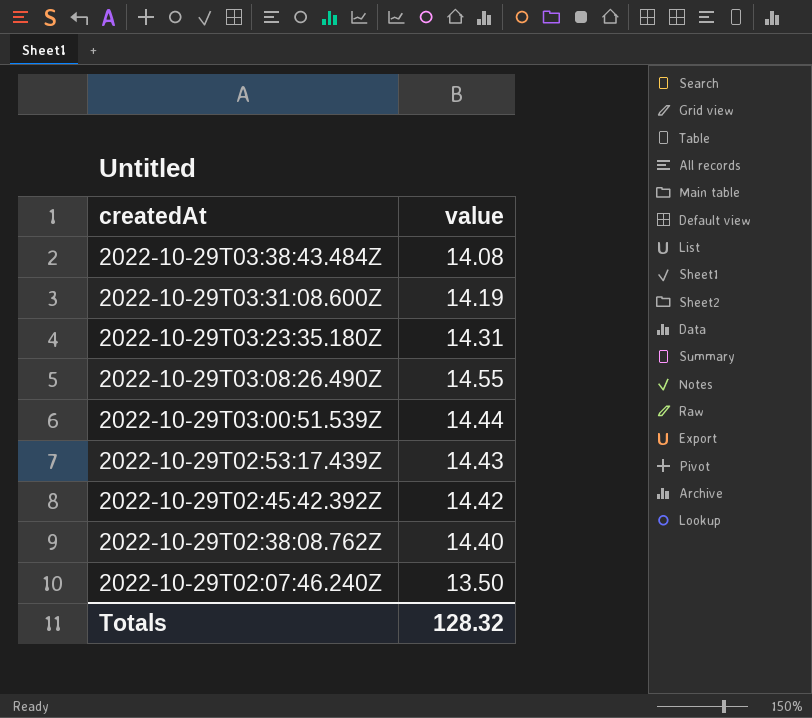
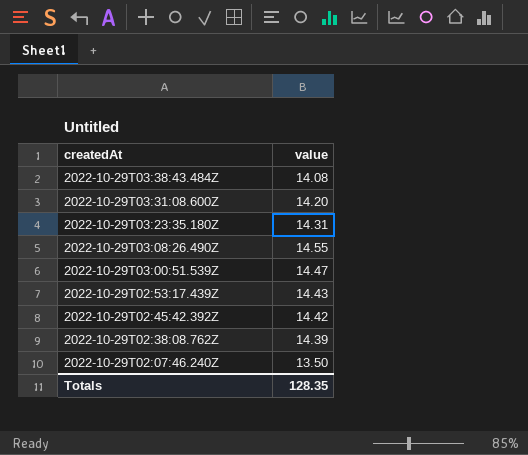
2022-10-29T03:31:08.600Z | value: 14.19 -> 14.20
2022-10-29T03:00:51.539Z | value: 14.44 -> 14.47
2022-10-29T02:38:08.762Z | value: 14.40 -> 14.39
Totals | value: 128.32 -> 128.35

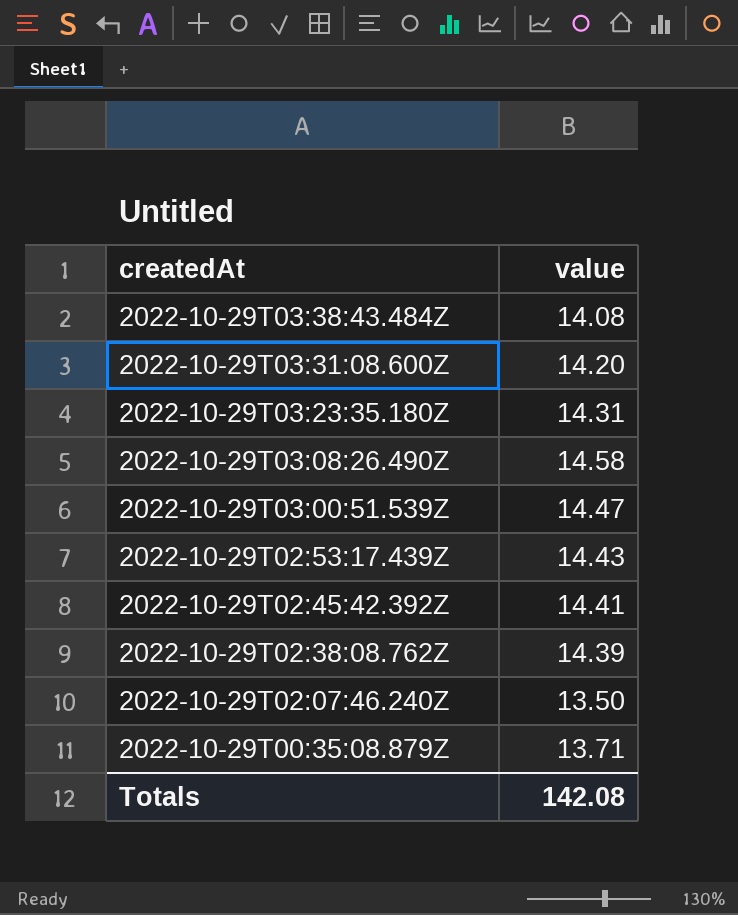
2022-10-29T03:08:26.490Z | value: 14.55 -> 14.58
2022-10-29T02:45:42.392Z | value: 14.42 -> 14.41
row 2022-10-29T00:35:08.879Z: none -> 13.71
Totals | value: 128.35 -> 142.08

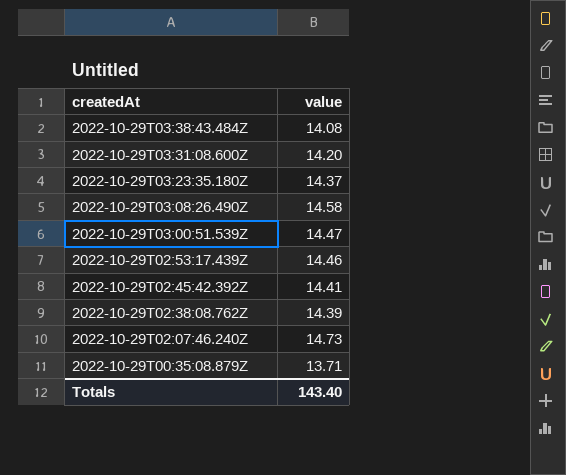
2022-10-29T03:23:35.180Z | value: 14.31 -> 14.37
2022-10-29T02:53:17.439Z | value: 14.43 -> 14.46
2022-10-29T02:07:46.240Z | value: 13.50 -> 14.73
Totals | value: 142.08 -> 143.40

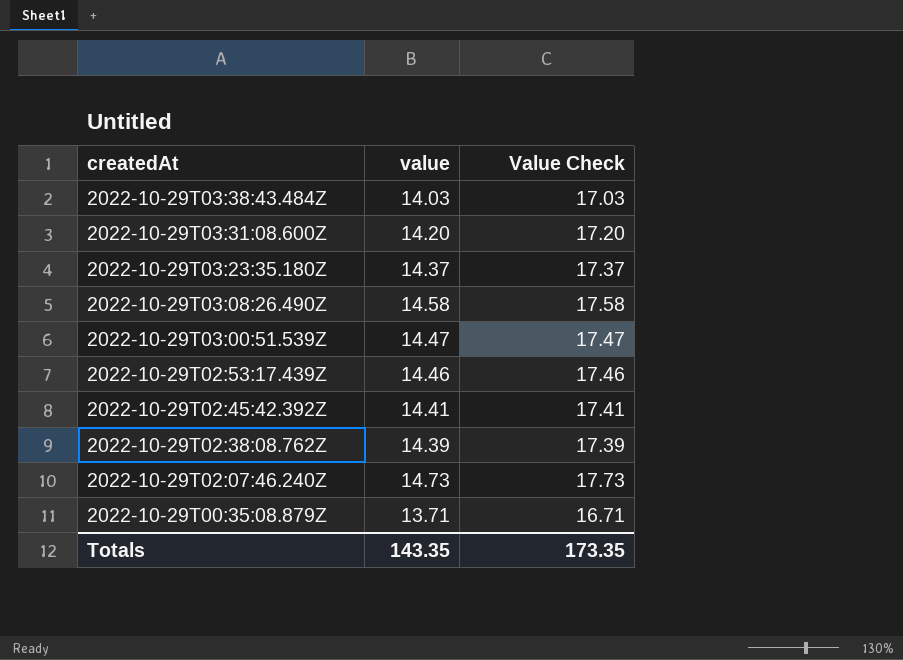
column Value Check | formula: none -> [value] + 3
2022-10-29T03:38:43.484Z | value: 14.08 -> 14.03
Totals | value: 143.40 -> 143.35

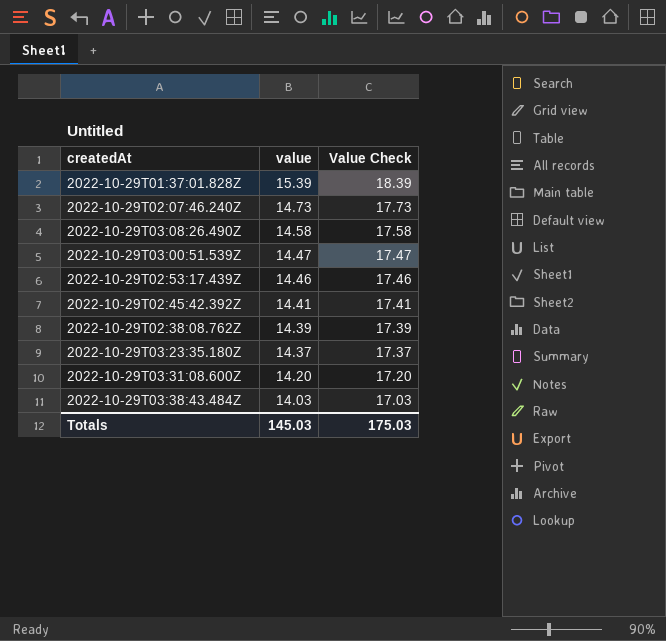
row order: createdAt descending -> value descending
row 2022-10-29T00:35:08.879Z: 13.71 | 16.71 -> none
row 2022-10-29T01:37:01.828Z: none -> 15.39 | 18.39
Totals | value: 143.35 -> 145.03
Totals | Value Check: 173.35 -> 175.03

